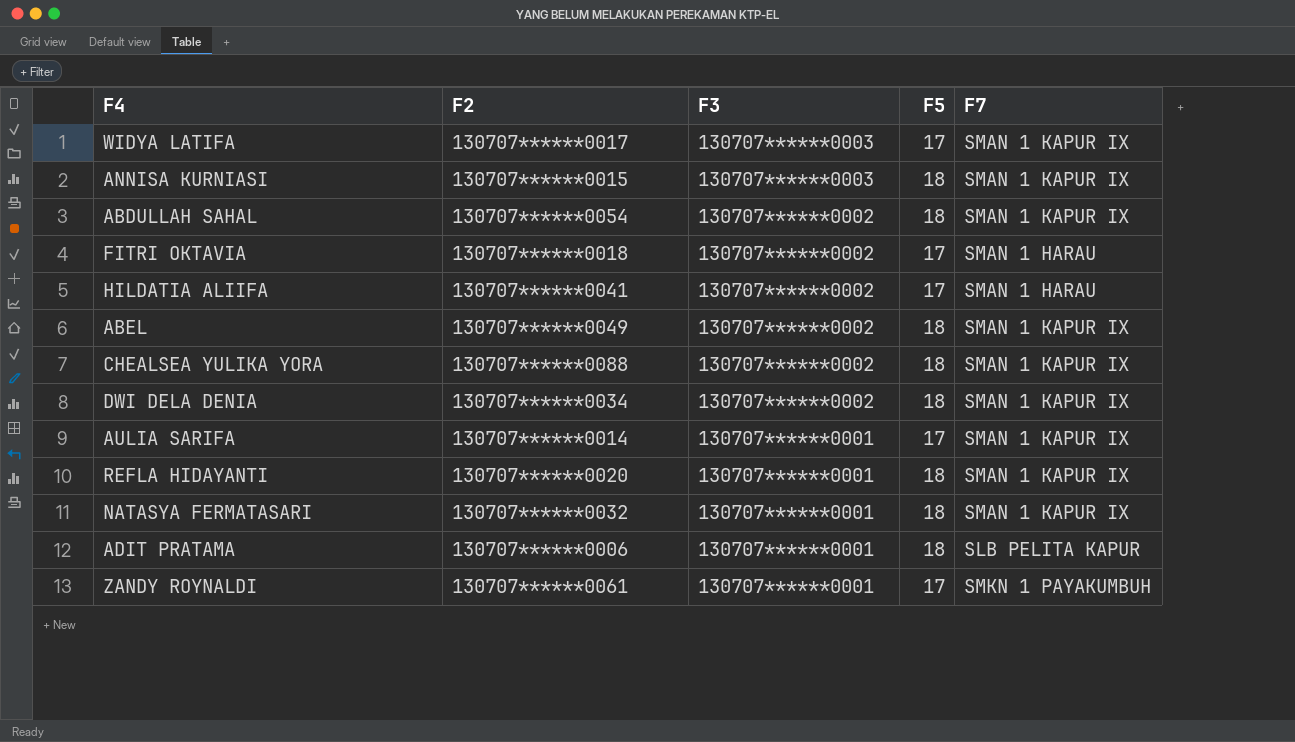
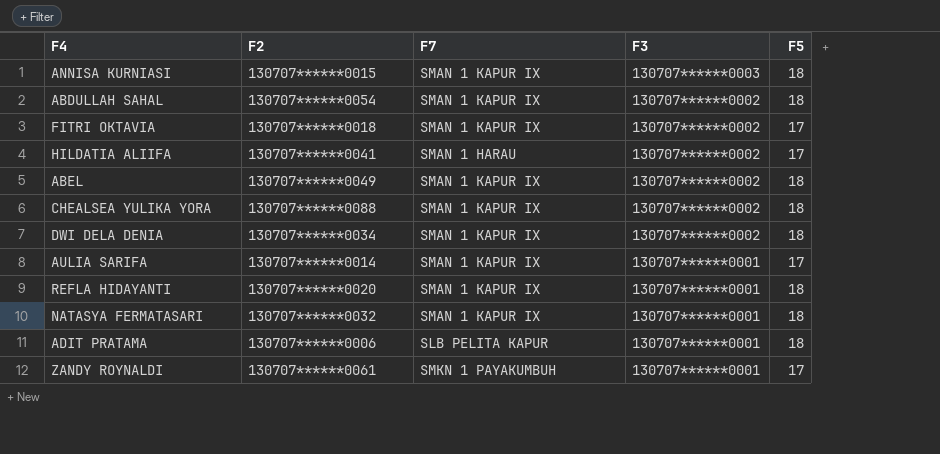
column F7 | position: 5 -> 3
row WIDYA LATIFA: 130707******0017 | 130707******0003 | 17 | SMAN 1 KAPUR IX -> none
FITRI OKTAVIA | F7: SMAN 1 HARAU -> SMAN 1 KAPUR IX

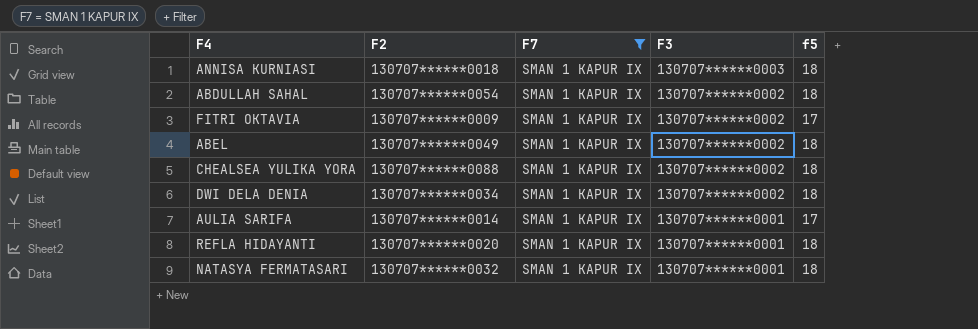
filter: none -> F7 = SMAN 1 KAPUR IX
column name: F5 -> f5
ANNISA KURNIASI | F2: 130707******0015 -> 130707******0018
FITRI OKTAVIA | F2: 130707******0018 -> 130707******0009

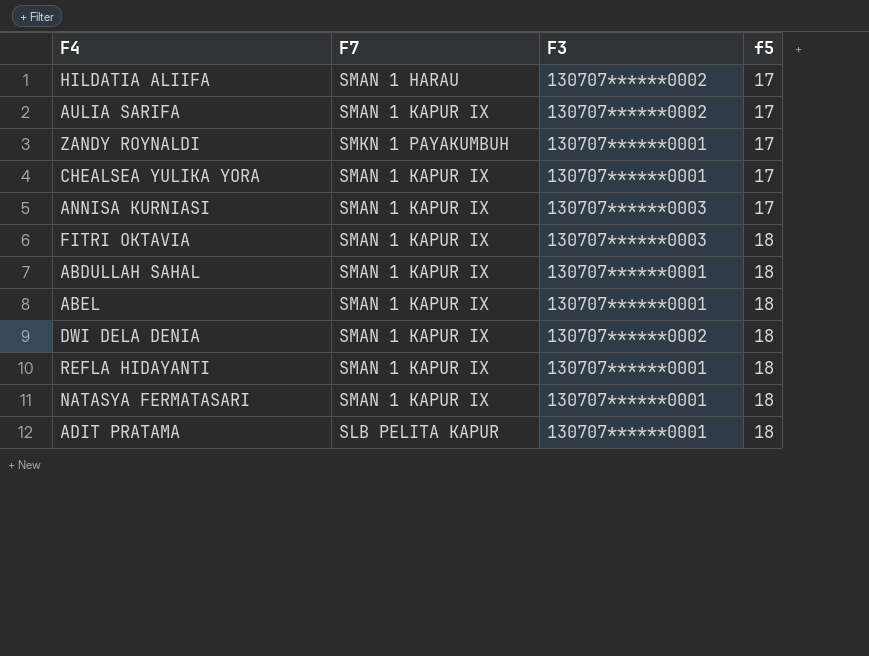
filter: F7 = SMAN 1 KAPUR IX -> none
row order: F3 descending -> f5 ascending
column F2 | position: 2 -> none
AULIA SARIFA | F3: 130707******0001 -> 130707******0002
CHEALSEA YULIKA YORA | F3: 130707******0002 -> 130707******0001
CHEALSEA YULIKA YORA | f5: 18 -> 17
ANNISA KURNIASI | f5: 18 -> 17
FITRI OKTAVIA | F3: 130707******0002 -> 130707******0003
FITRI OKTAVIA | f5: 17 -> 18
ABDULLAH SAHAL | F3: 130707******0002 -> 130707******0001
ABEL | F3: 130707******0002 -> 130707******0001

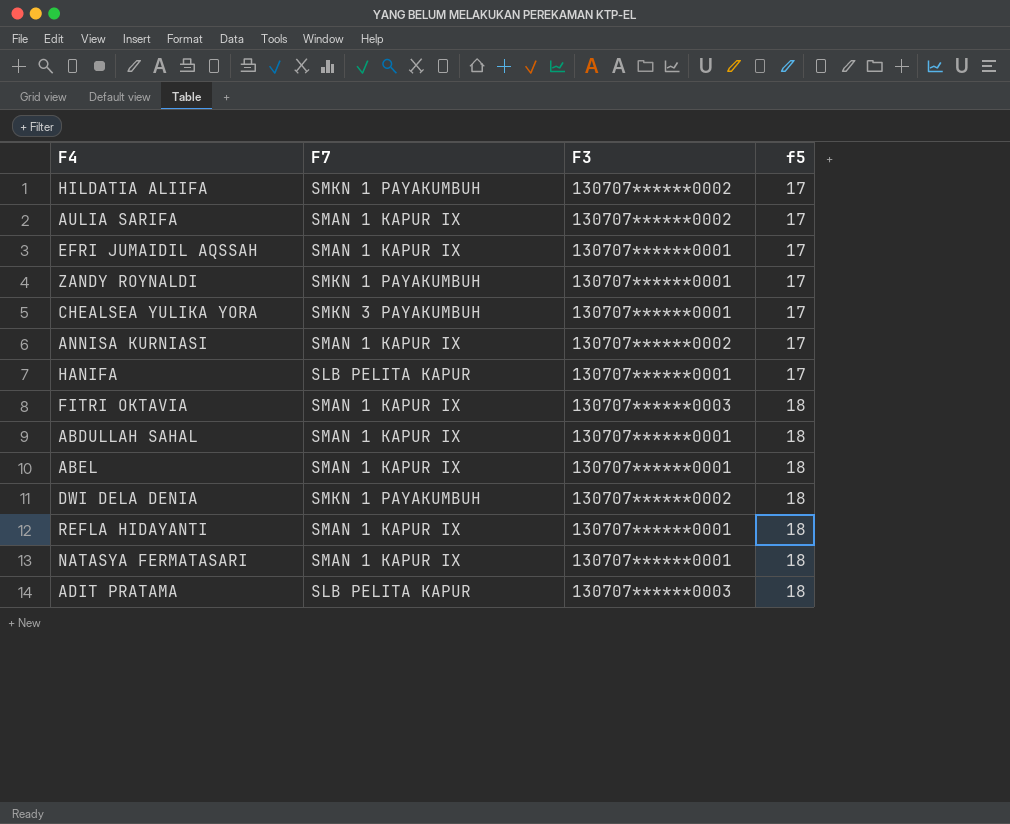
HILDATIA ALIIFA | F7: SMAN 1 HARAU -> SMKN 1 PAYAKUMBUH
row EFRI JUMAIDIL AQSSAH: none -> SMAN 1 KAPUR IX | 130707******0001 | 17
CHEALSEA YULIKA YORA | F7: SMAN 1 KAPUR IX -> SMKN 3 PAYAKUMBUH
ANNISA KURNIASI | F3: 130707******0003 -> 130707******0002
row HANIFA: none -> SLB PELITA KAPUR | 130707******0001 | 17
DWI DELA DENIA | F7: SMAN 1 KAPUR IX -> SMKN 1 PAYAKUMBUH
ADIT PRATAMA | F3: 130707******0001 -> 130707******0003

